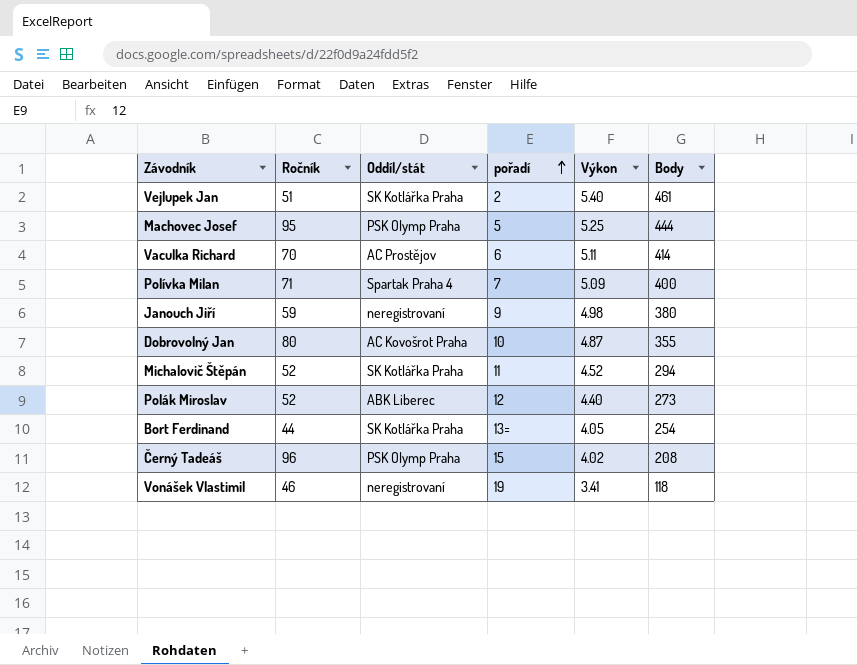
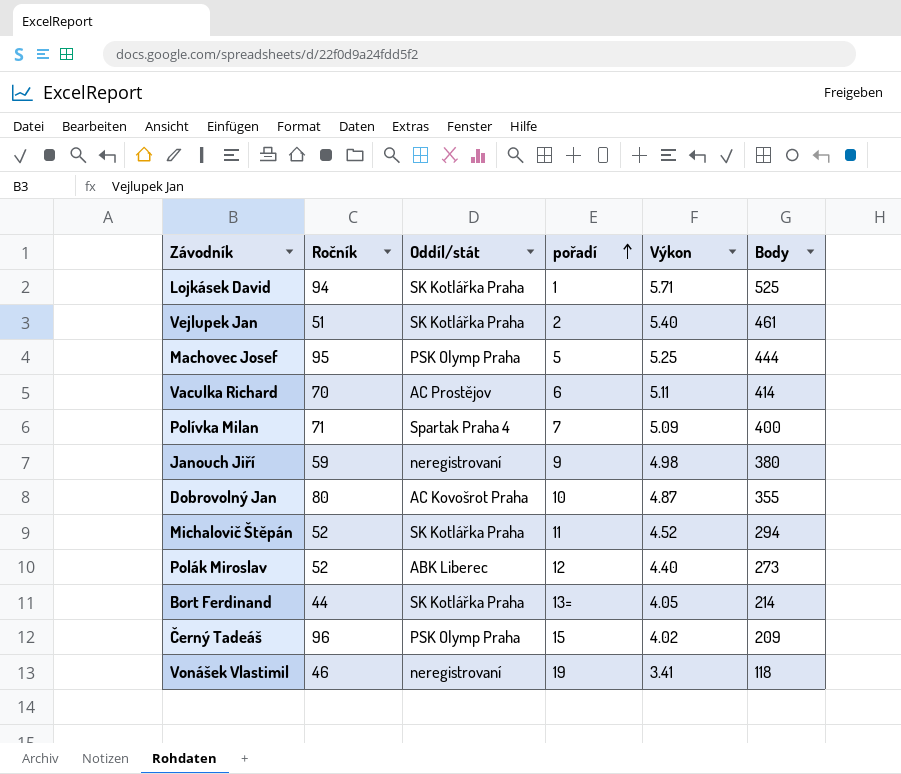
row Lojkásek David: none -> 94 | SK Kotlářka Praha | 1 | 5.71 | 525
Bort Ferdinand | Body: 254 -> 214
Černý Tadeáš | Body: 208 -> 209

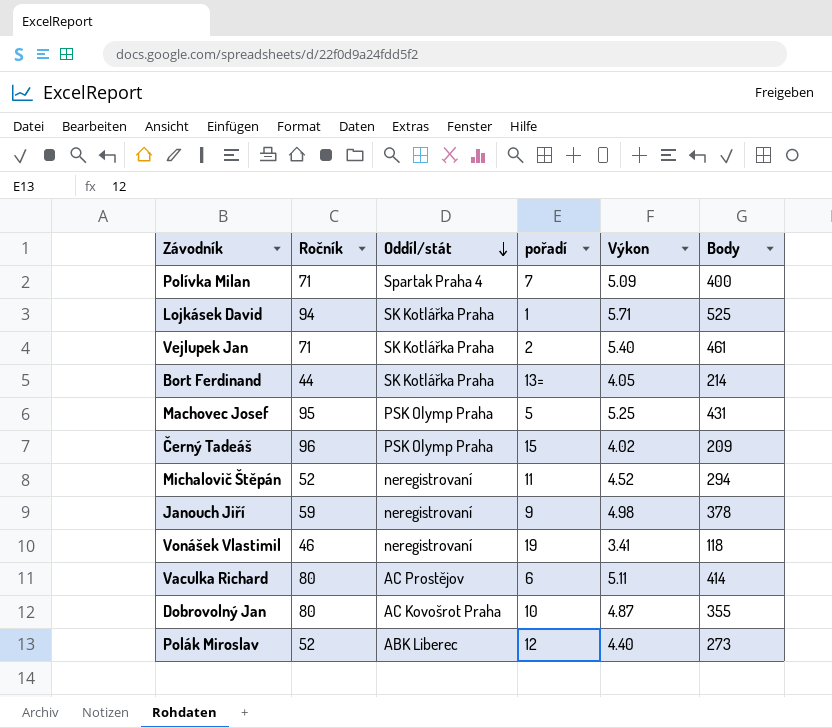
row order: pořadí ascending -> Oddíl/stát descending
Vejlupek Jan | Ročník: 51 -> 71
Machovec Josef | Body: 444 -> 431
Michalovič Štěpán | Oddíl/stát: SK Kotlářka Praha -> neregistrovaní
Janouch Jiří | Body: 380 -> 378
Vaculka Richard | Ročník: 70 -> 80

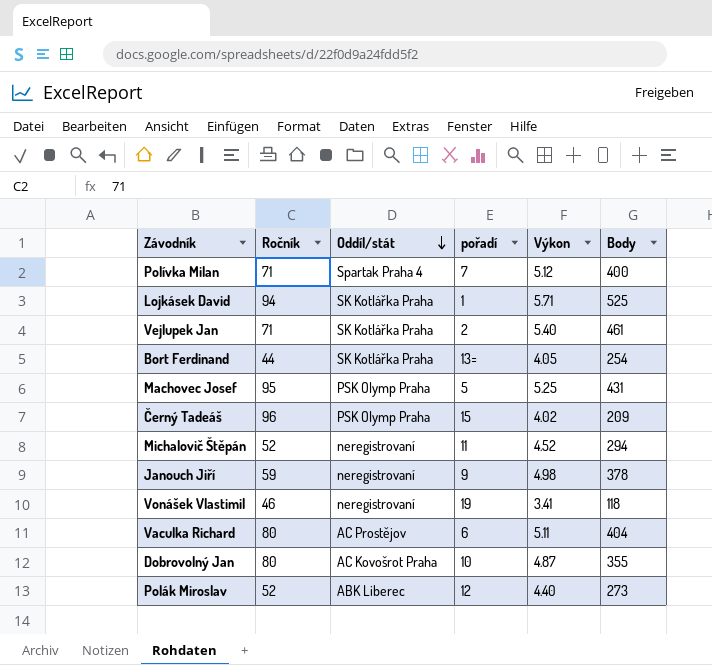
Polívka Milan | Výkon: 5.09 -> 5.12
Bort Ferdinand | Body: 214 -> 254
Vaculka Richard | Body: 414 -> 404

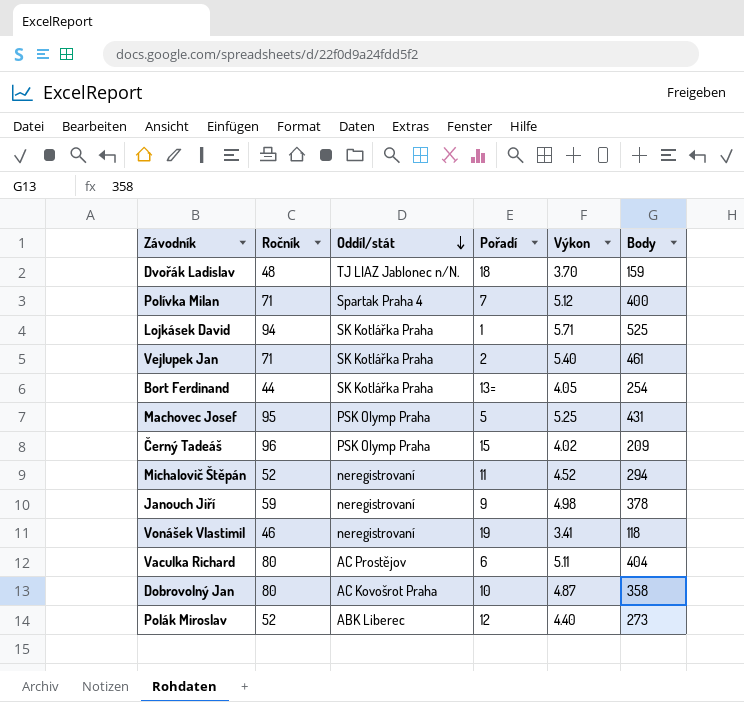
column name: pořadí -> Pořadí
row Dvořák Ladislav: none -> 48 | TJ LIAZ Jablonec n/N. | 18 | 3.70 | 159
Dobrovolný Jan | Body: 355 -> 358

